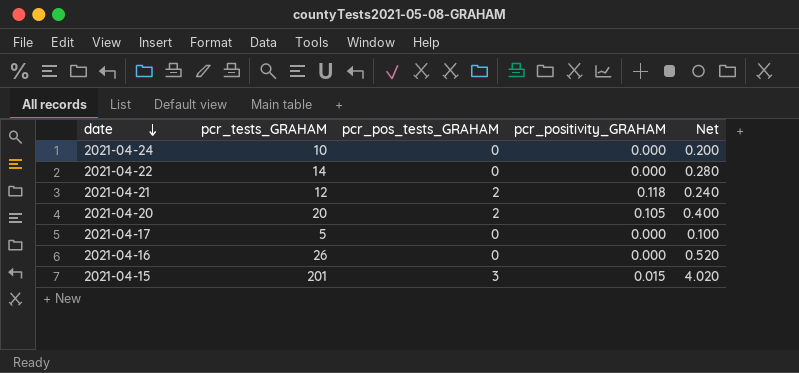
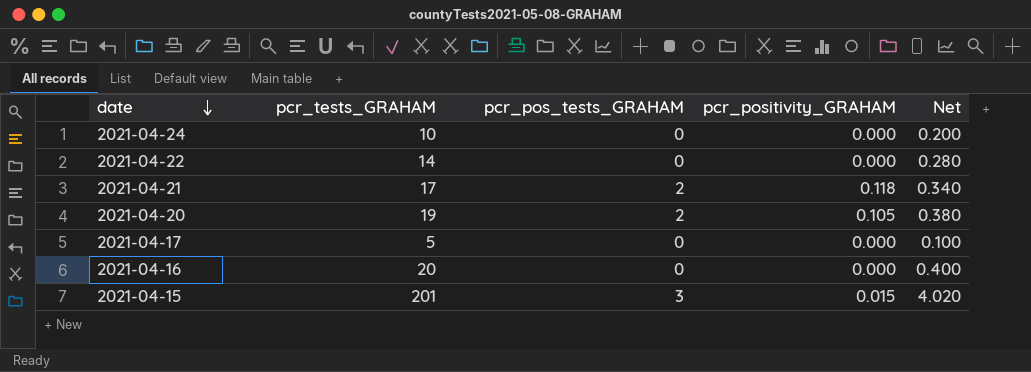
2021-04-21 | pcr_tests_GRAHAM: 12 -> 17
2021-04-21 | Net: 0.240 -> 0.340
2021-04-20 | pcr_tests_GRAHAM: 20 -> 19
2021-04-20 | Net: 0.400 -> 0.380
2021-04-16 | pcr_tests_GRAHAM: 26 -> 20
2021-04-16 | Net: 0.520 -> 0.400

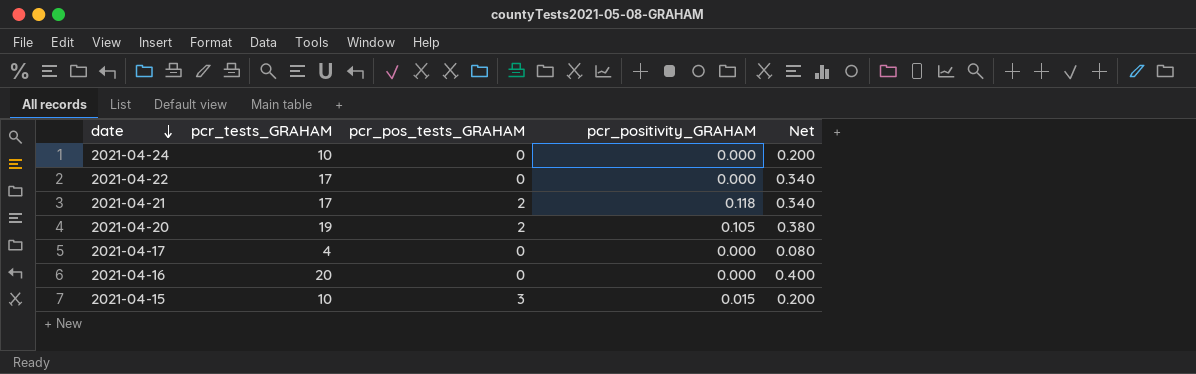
2021-04-22 | pcr_tests_GRAHAM: 14 -> 17
2021-04-22 | Net: 0.280 -> 0.340
2021-04-17 | pcr_tests_GRAHAM: 5 -> 4
2021-04-17 | Net: 0.100 -> 0.080
2021-04-15 | pcr_tests_GRAHAM: 201 -> 10
2021-04-15 | Net: 4.020 -> 0.200

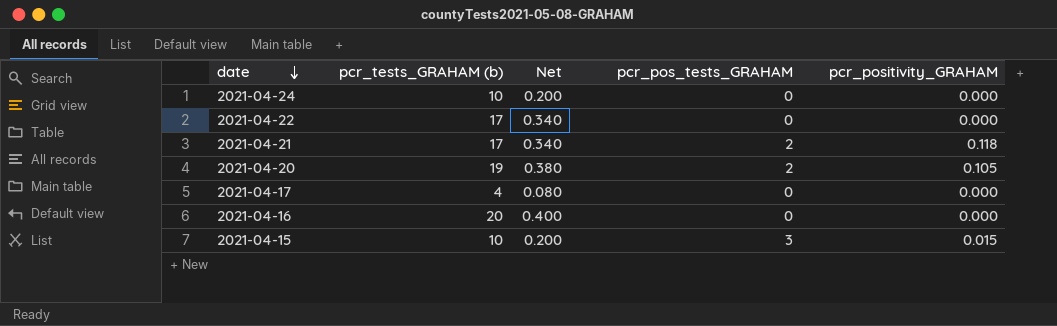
column name: pcr_tests_GRAHAM -> pcr_tests_GRAHAM (b)
column Net | position: 5 -> 3

